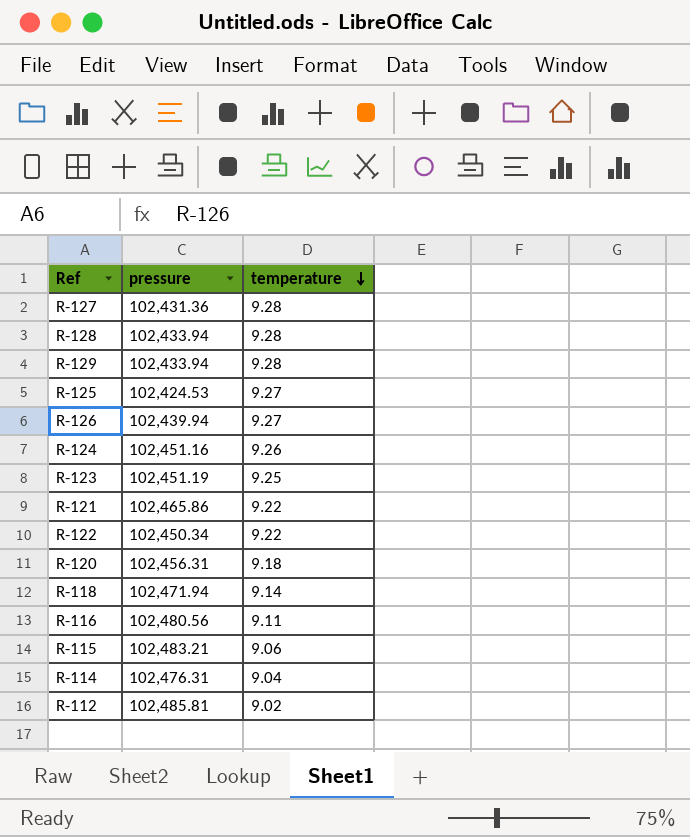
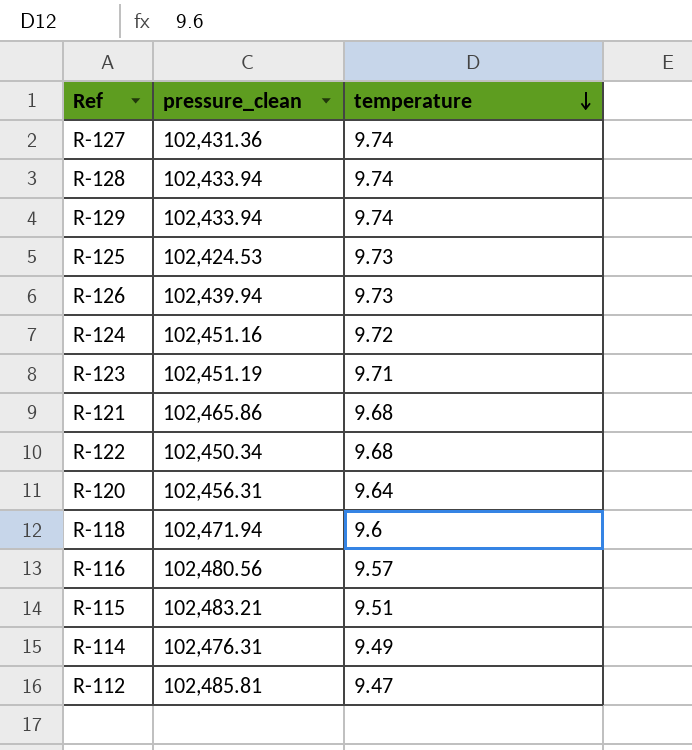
column name: pressure -> pressure_clean
R-127 | temperature: 9.28 -> 9.74
R-128 | temperature: 9.28 -> 9.74
R-129 | temperature: 9.28 -> 9.74
R-125 | temperature: 9.27 -> 9.73
R-126 | temperature: 9.27 -> 9.73
R-124 | temperature: 9.26 -> 9.72
R-123 | temperature: 9.25 -> 9.71
R-121 | temperature: 9.22 -> 9.68
R-122 | temperature: 9.22 -> 9.68
R-120 | temperature: 9.18 -> 9.64
R-118 | temperature: 9.14 -> 9.6
R-116 | temperature: 9.11 -> 9.57
R-115 | temperature: 9.06 -> 9.51
R-114 | temperature: 9.04 -> 9.49
R-112 | temperature: 9.02 -> 9.47

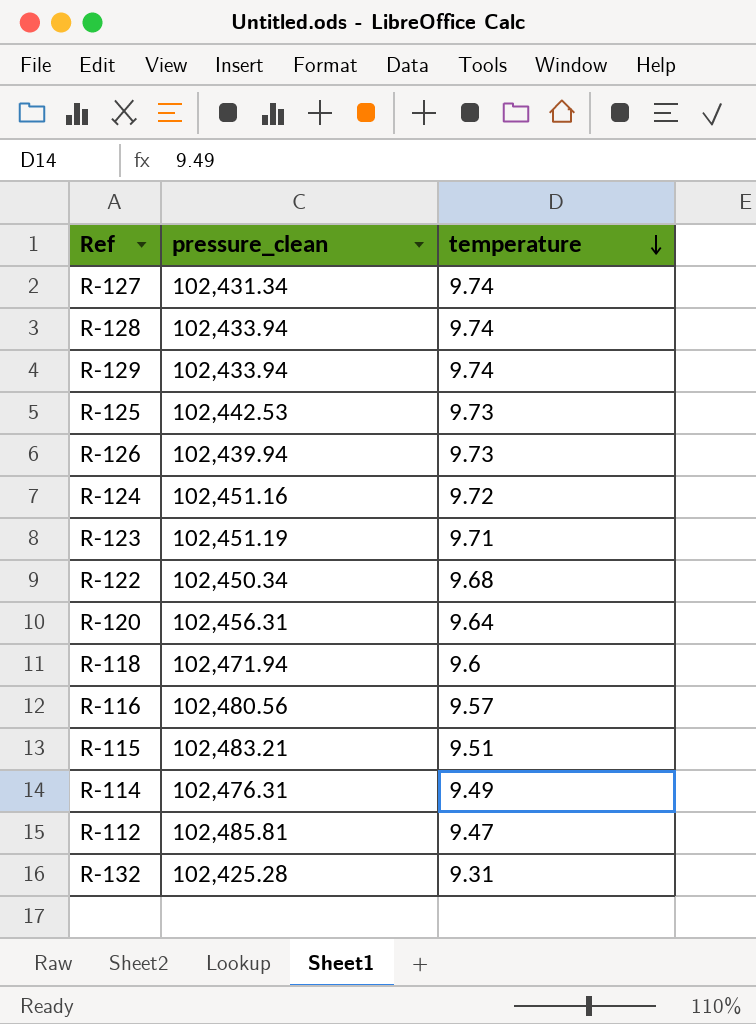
row R-121: 102,465.86 | 9.68 -> none
R-127 | pressure_clean: 102,431.36 -> 102,431.34
R-125 | pressure_clean: 102,424.53 -> 102,442.53
row R-132: none -> 102,425.28 | 9.31

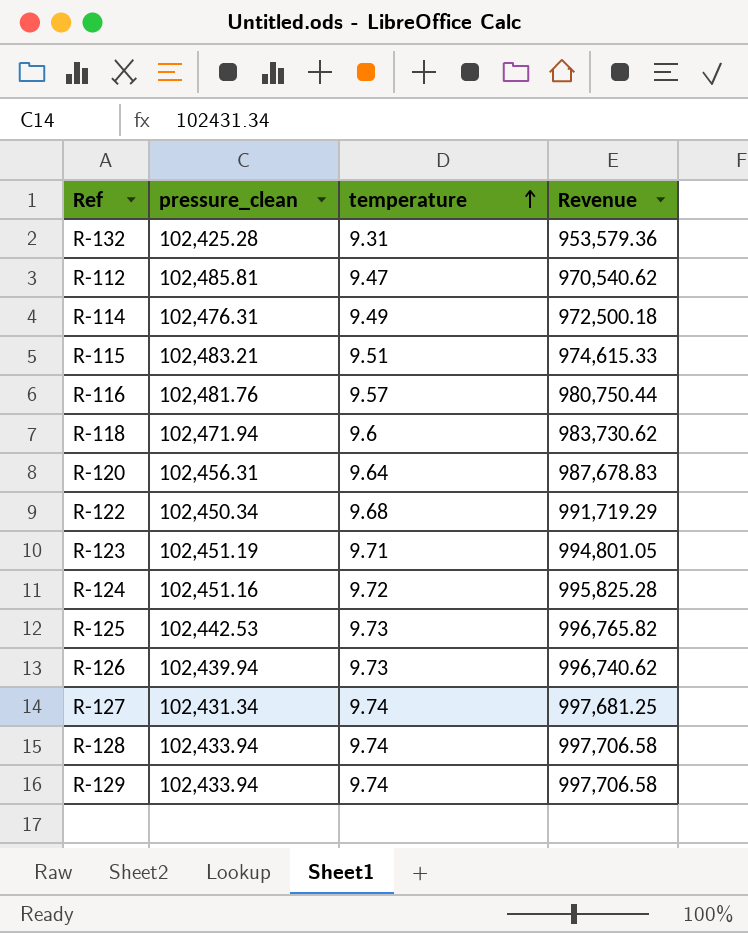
row order: temperature descending -> temperature ascending
column Revenue | formula: none -> [pressure_clean] * [temperature]
R-116 | pressure_clean: 102,480.56 -> 102,481.76

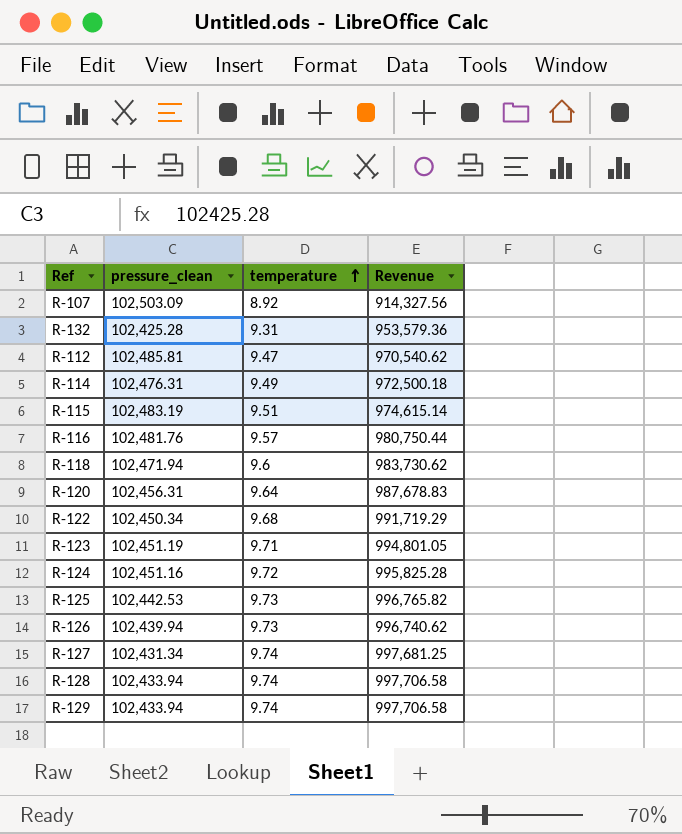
row R-107: none -> 102,503.09 | 8.92 | 914,327.56
R-115 | pressure_clean: 102,483.21 -> 102,483.19
R-115 | Revenue: 974,615.33 -> 974,615.14

